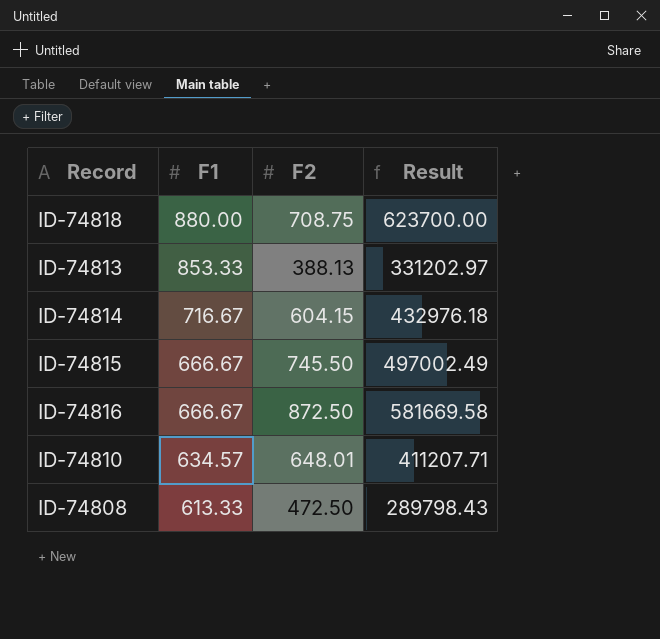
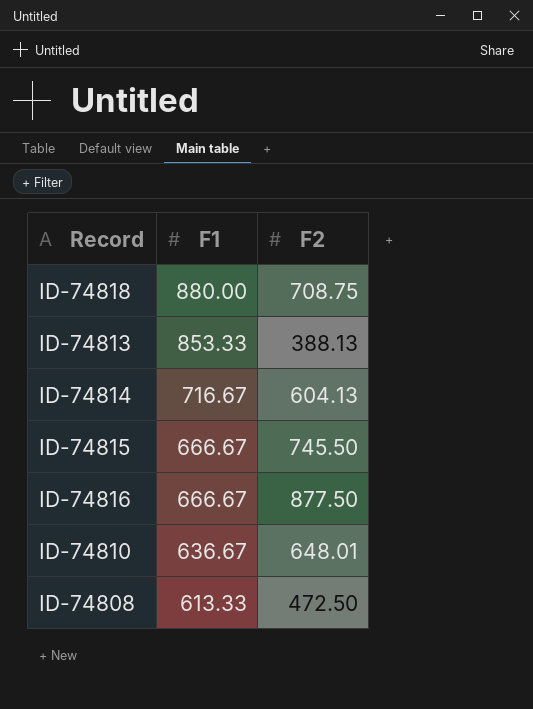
column Result | formula: [F1] * [F2] -> none
ID-74814 | F2: 604.15 -> 604.13
ID-74816 | F2: 872.50 -> 877.50
ID-74810 | F1: 634.57 -> 636.67

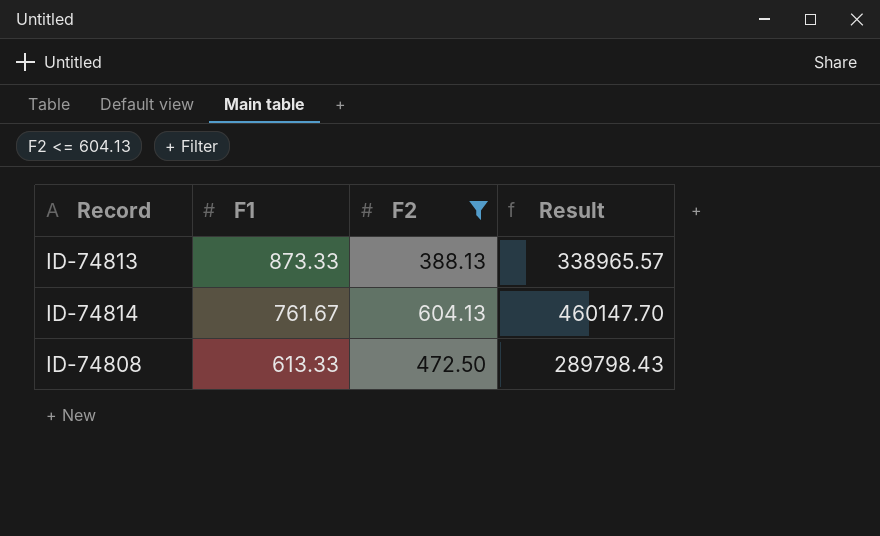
filter: none -> F2 <= 604.13
column Result | formula: none -> [F1] * [F2]
ID-74813 | F1: 853.33 -> 873.33
ID-74814 | F1: 716.67 -> 761.67

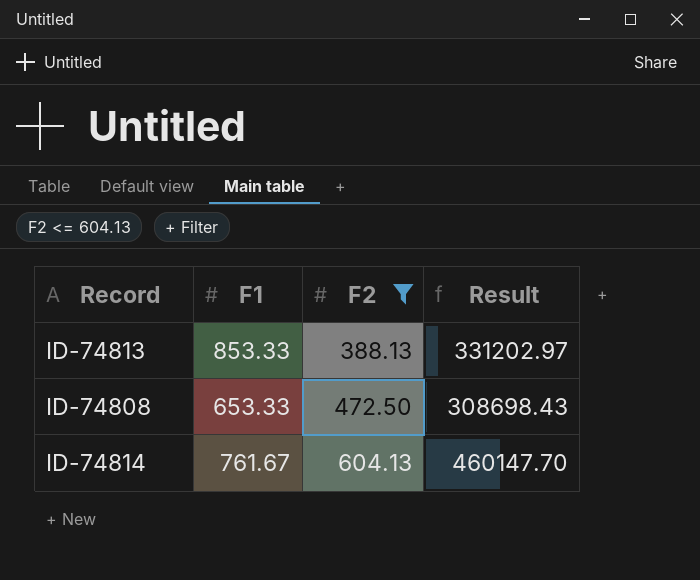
row order: F1 descending -> F2 ascending
ID-74813 | F1: 873.33 -> 853.33
ID-74813 | Result: 338965.57 -> 331202.97
ID-74808 | F1: 613.33 -> 653.33
ID-74808 | Result: 289798.43 -> 308698.43

